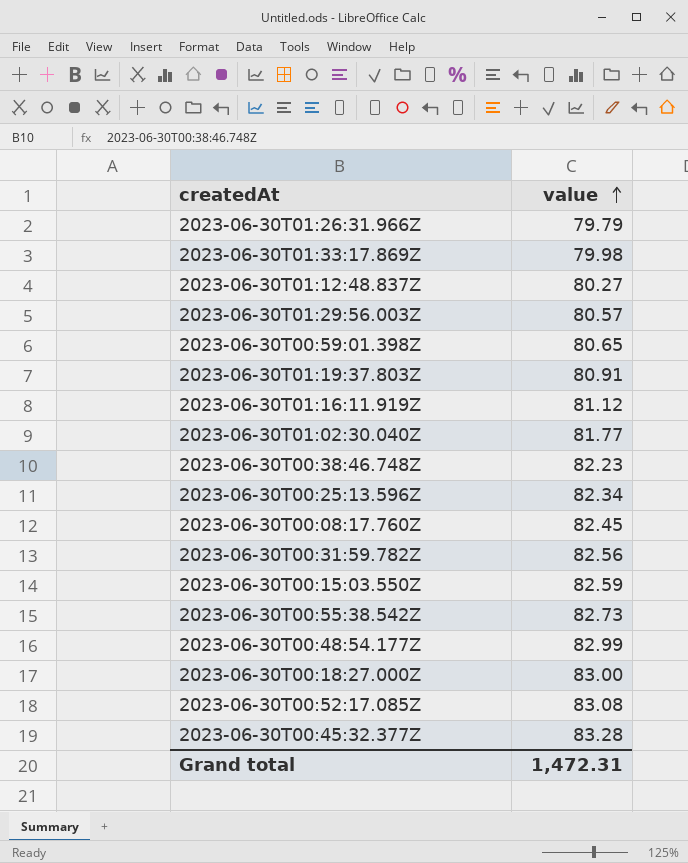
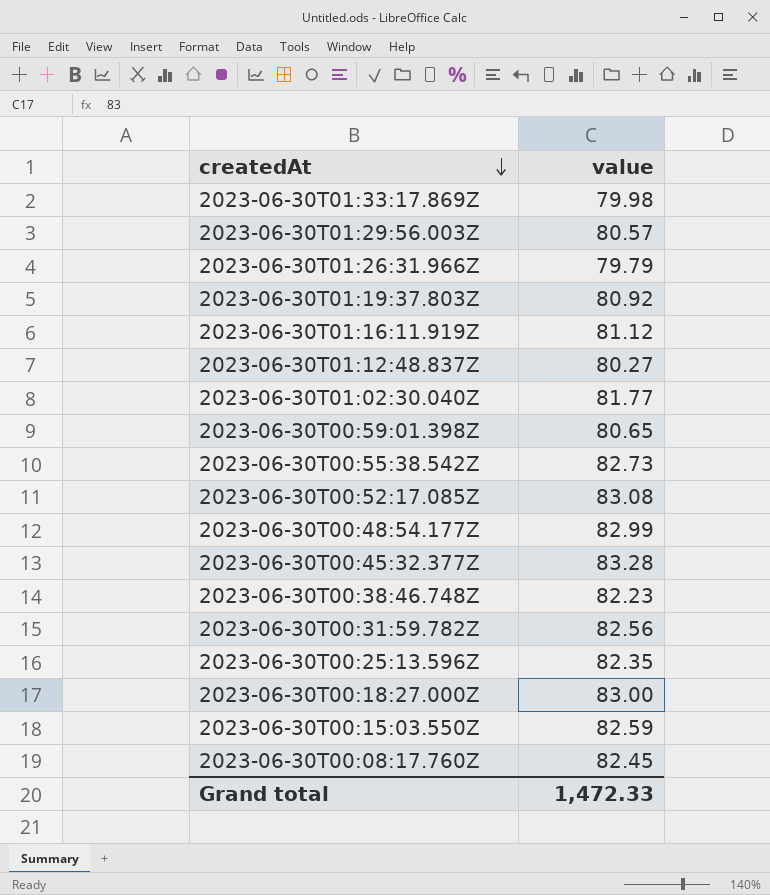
row order: value ascending -> createdAt descending
2023-06-30T01:19:37.803Z | value: 80.91 -> 80.92
2023-06-30T00:25:13.596Z | value: 82.34 -> 82.35
Grand total | value: 1,472.31 -> 1,472.33

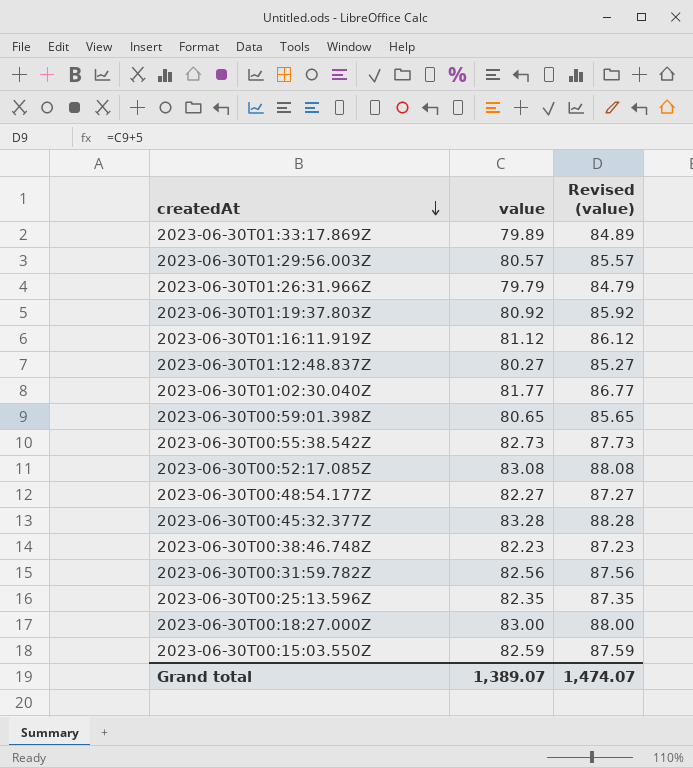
column Revised (value) | formula: none -> [value] + 5
row 2023-06-30T00:08:17.760Z: 82.45 -> none
2023-06-30T01:33:17.869Z | value: 79.98 -> 79.89
2023-06-30T00:48:54.177Z | value: 82.99 -> 82.27
Grand total | value: 1,472.33 -> 1,389.07

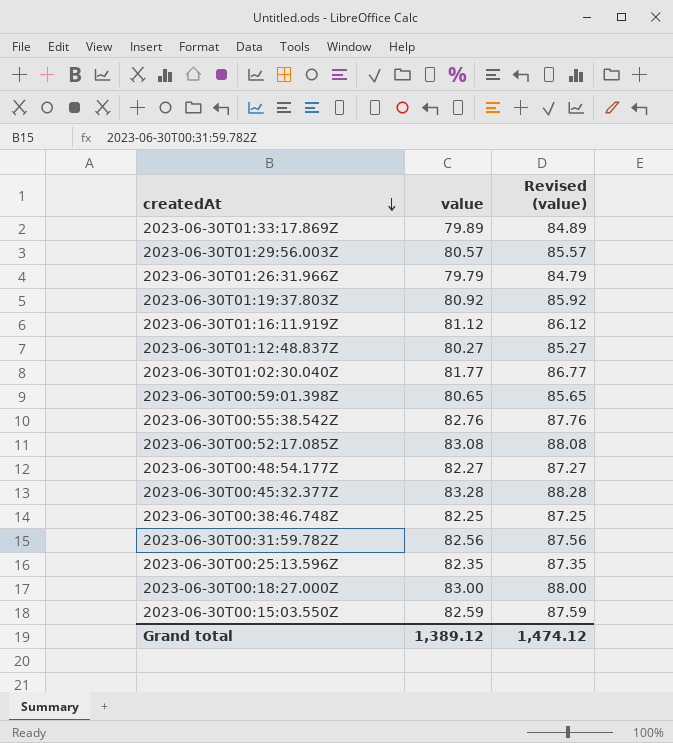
2023-06-30T00:55:38.542Z | value: 82.73 -> 82.76
2023-06-30T00:55:38.542Z | Revised (value): 87.73 -> 87.76
2023-06-30T00:38:46.748Z | value: 82.23 -> 82.25
2023-06-30T00:38:46.748Z | Revised (value): 87.23 -> 87.25
Grand total | value: 1,389.07 -> 1,389.12
Grand total | Revised (value): 1,474.07 -> 1,474.12

